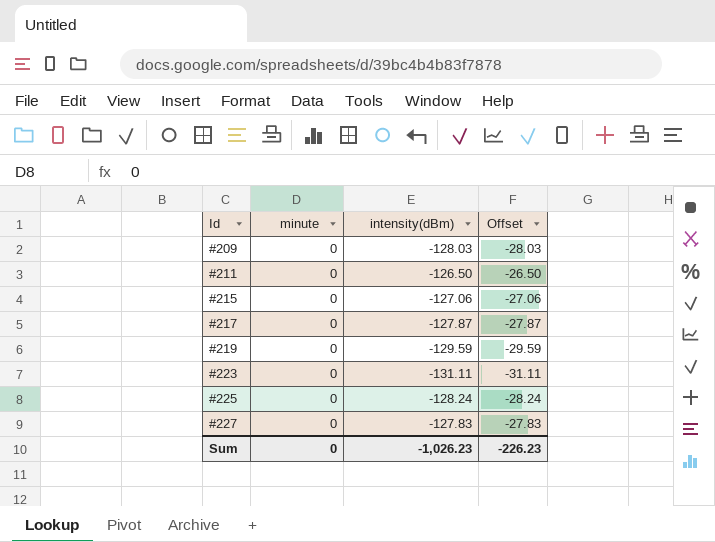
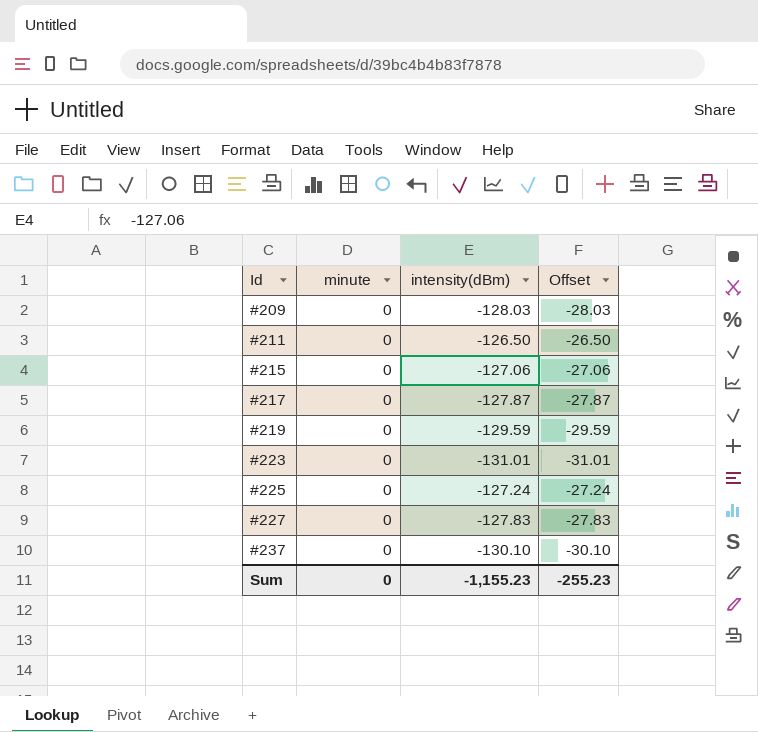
#223 | intensity(dBm): -131.11 -> -131.01
#223 | Offset: -31.11 -> -31.01
#225 | intensity(dBm): -128.24 -> -127.24
#225 | Offset: -28.24 -> -27.24
row #237: none -> 0 | -130.10 | -30.10
Sum | intensity(dBm): -1,026.23 -> -1,155.23
Sum | Offset: -226.23 -> -255.23

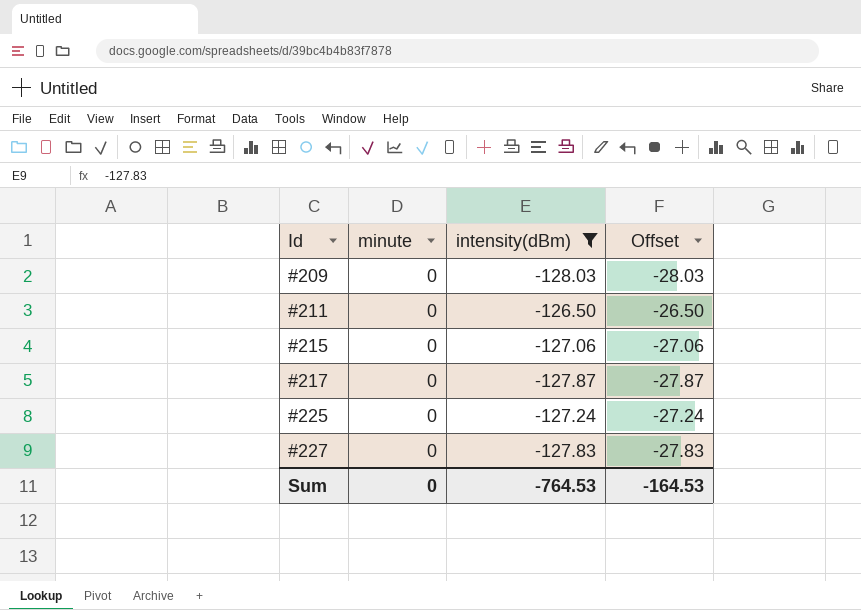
filter: none -> intensity(dBm) >= -128.03
Sum | intensity(dBm): -1,155.23 -> -764.53
Sum | Offset: -255.23 -> -164.53

